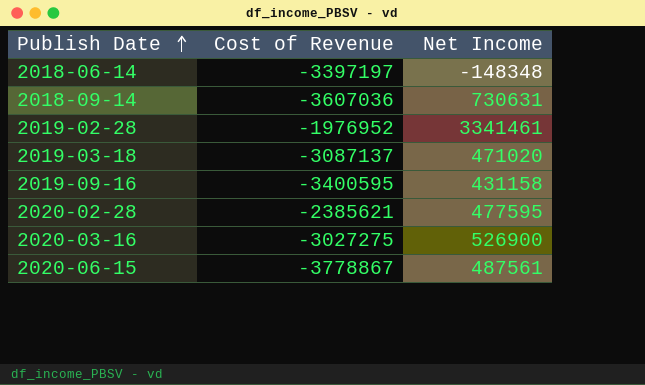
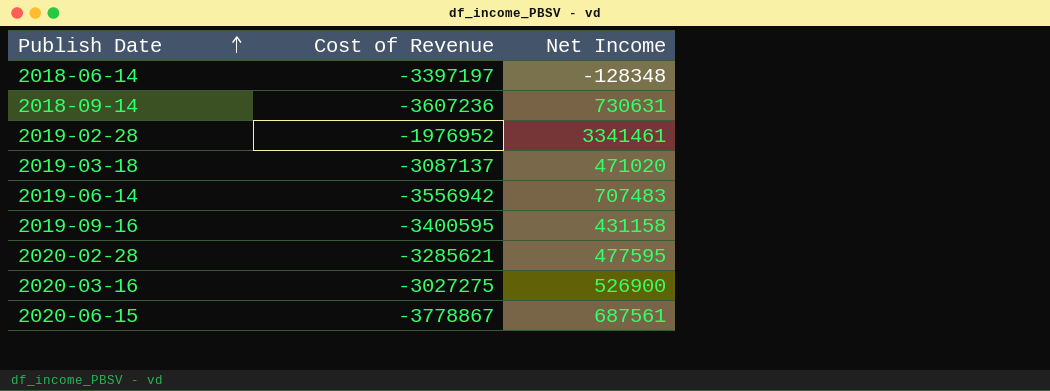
2018-06-14 | Net Income: -148348 -> -128348
2018-09-14 | Cost of Revenue: -3607036 -> -3607236
row 2019-06-14: none -> -3556942 | 707483
2020-02-28 | Cost of Revenue: -2385621 -> -3285621
2020-06-15 | Net Income: 487561 -> 687561

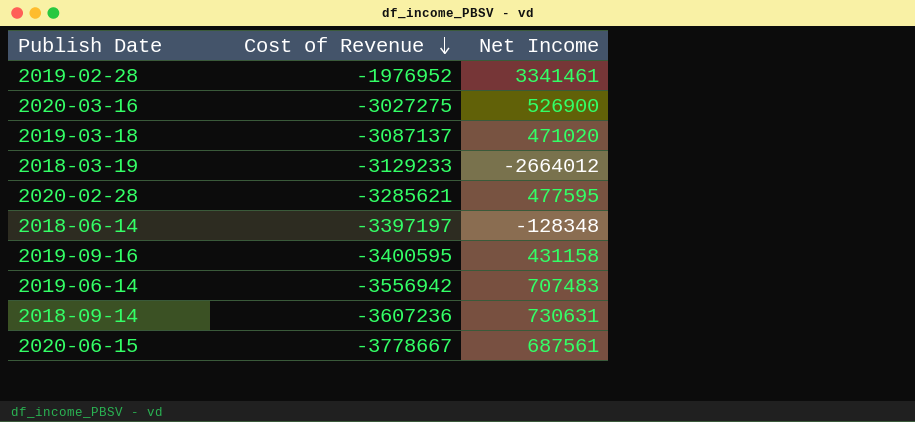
row order: Publish Date ascending -> Cost of Revenue descending
row 2018-03-19: none -> -3129233 | -2664012
2020-06-15 | Cost of Revenue: -3778867 -> -3778667

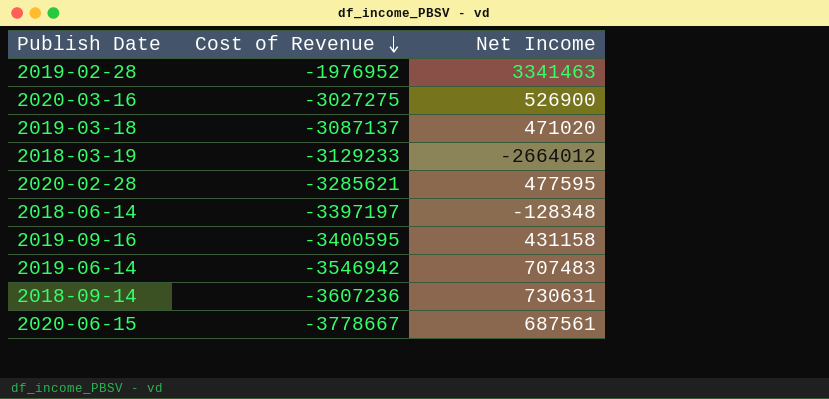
2019-02-28 | Net Income: 3341461 -> 3341463
2019-06-14 | Cost of Revenue: -3556942 -> -3546942

